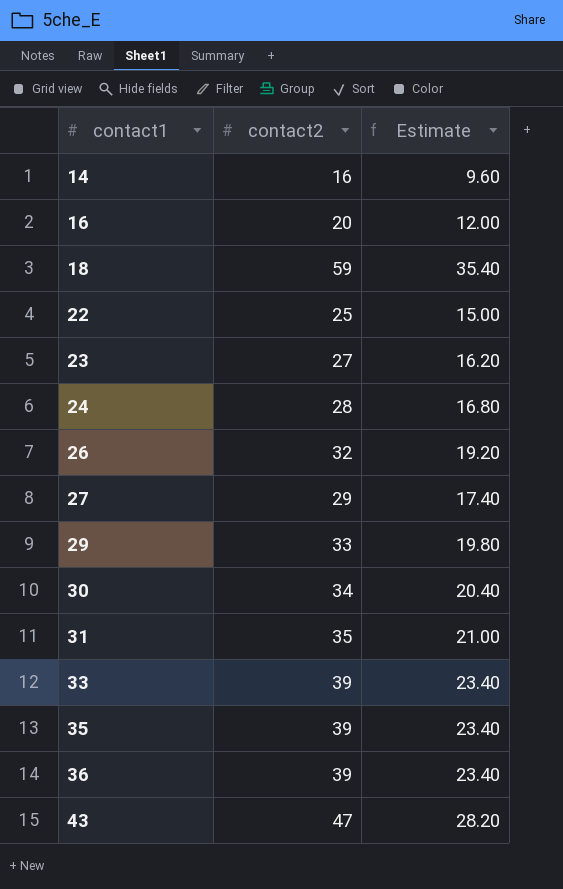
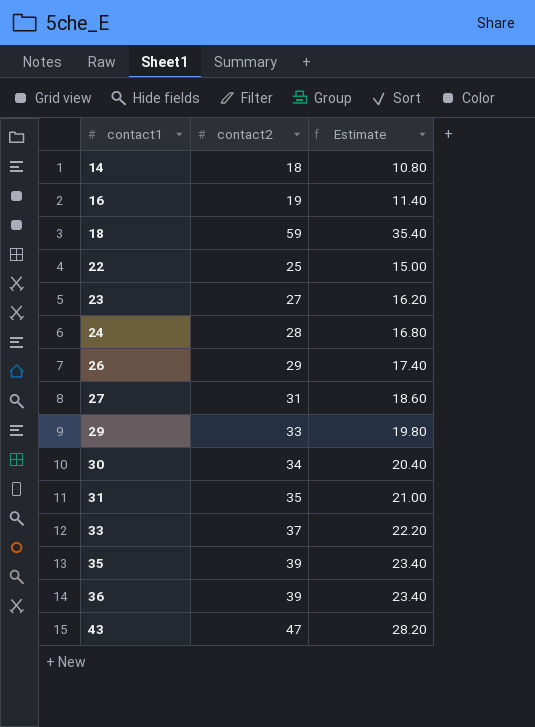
14 | contact2: 16 -> 18
14 | Estimate: 9.60 -> 10.80
16 | contact2: 20 -> 19
16 | Estimate: 12.00 -> 11.40
26 | contact2: 32 -> 29
26 | Estimate: 19.20 -> 17.40
27 | contact2: 29 -> 31
27 | Estimate: 17.40 -> 18.60
33 | contact2: 39 -> 37
33 | Estimate: 23.40 -> 22.20

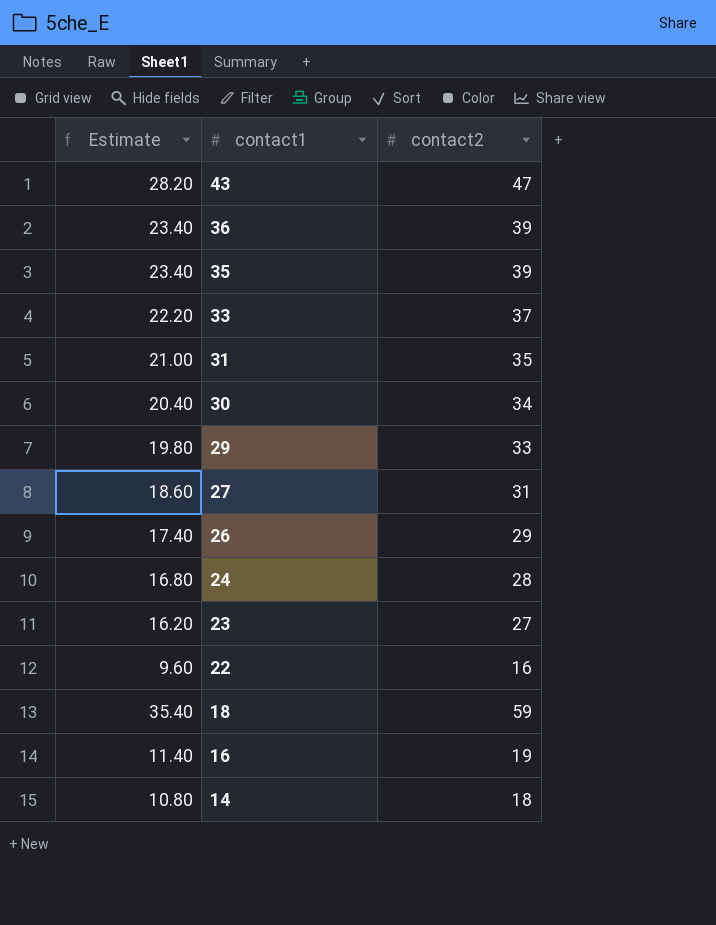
row order: contact1 ascending -> contact1 descending
column Estimate | position: 3 -> 1
22 | Estimate: 15.00 -> 9.60
22 | contact2: 25 -> 16

